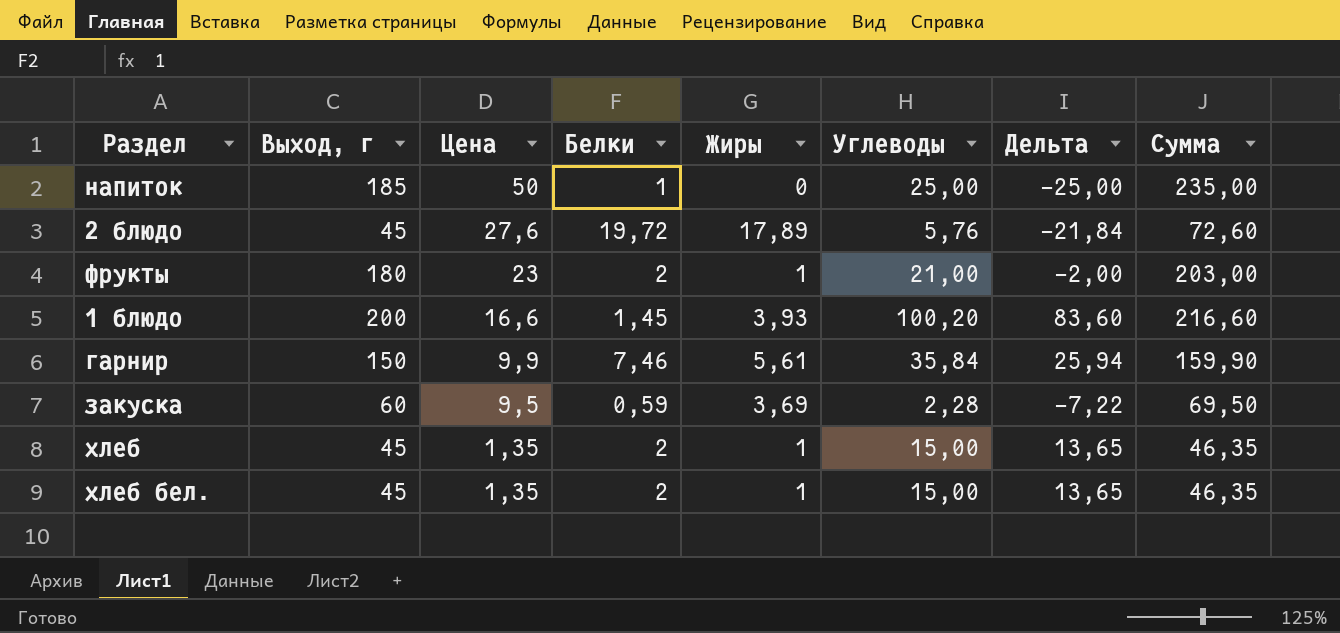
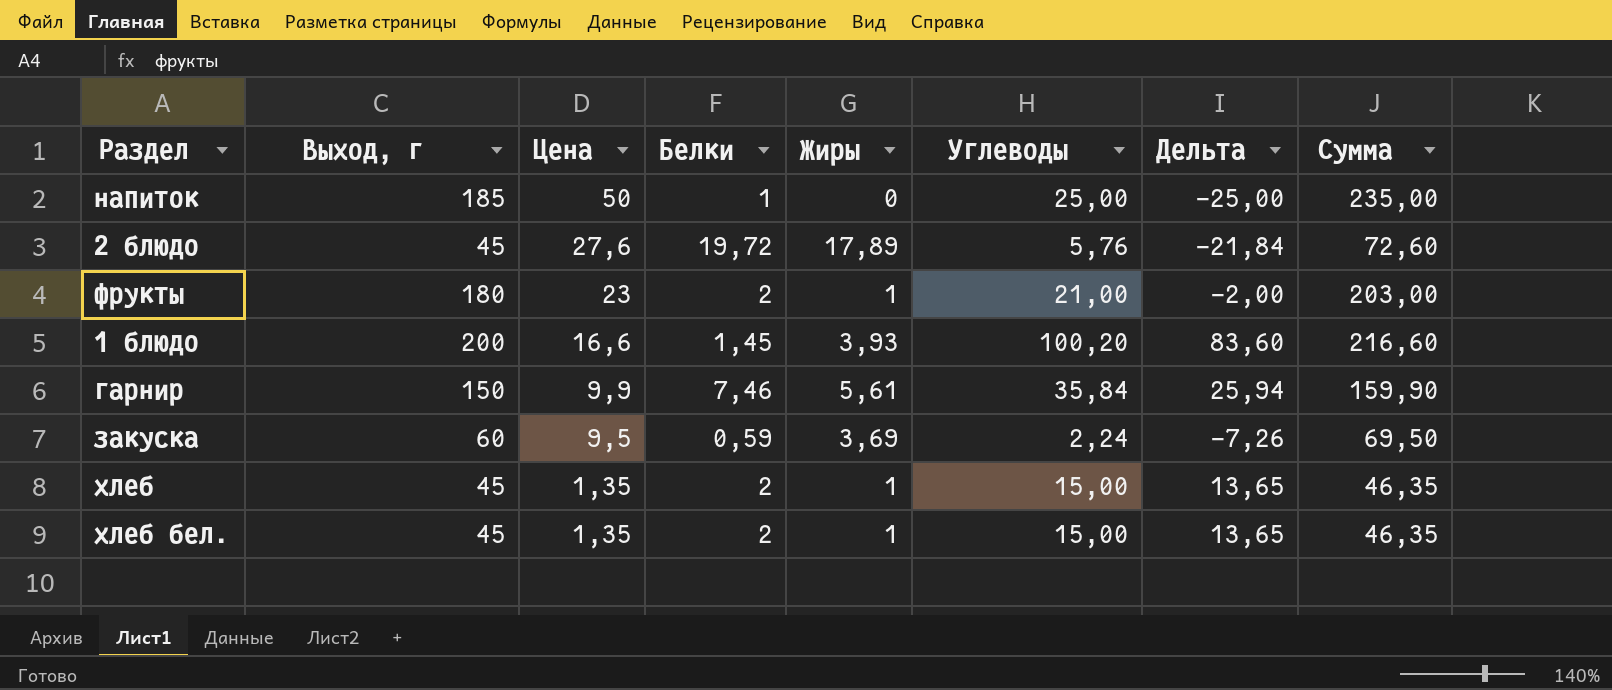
закуска | Углеводы: 2,28 -> 2,24
закуска | Дельта: -7,22 -> -7,26

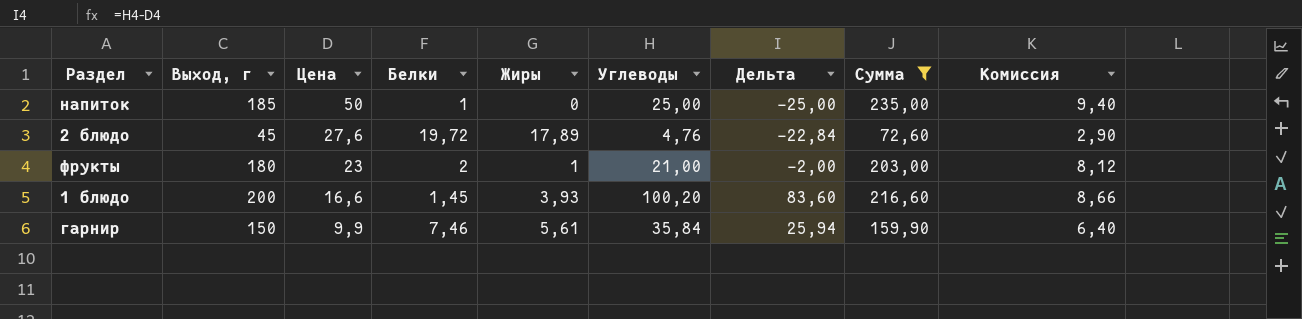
filter: none -> Сумма >= 72,60
column Комиссия | formula: none -> [Сумма] * 0,04
2 блюдо | Углеводы: 5,76 -> 4,76
2 блюдо | Дельта: -21,84 -> -22,84

